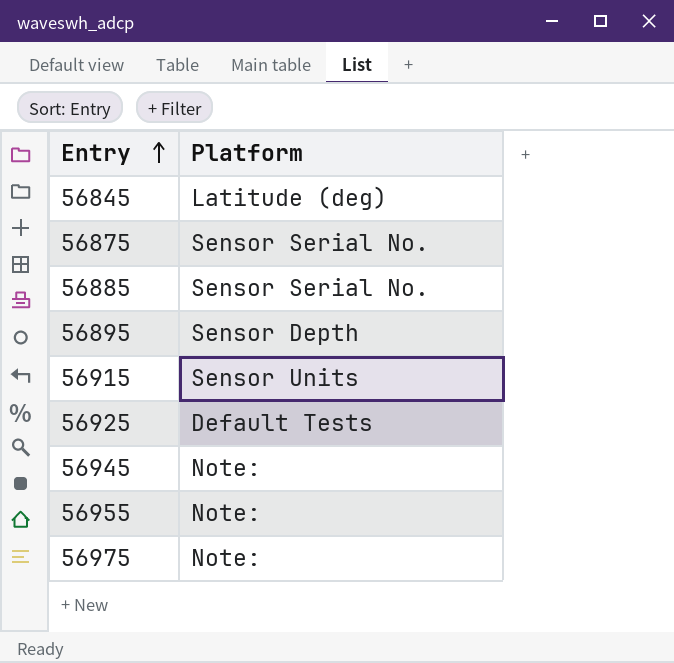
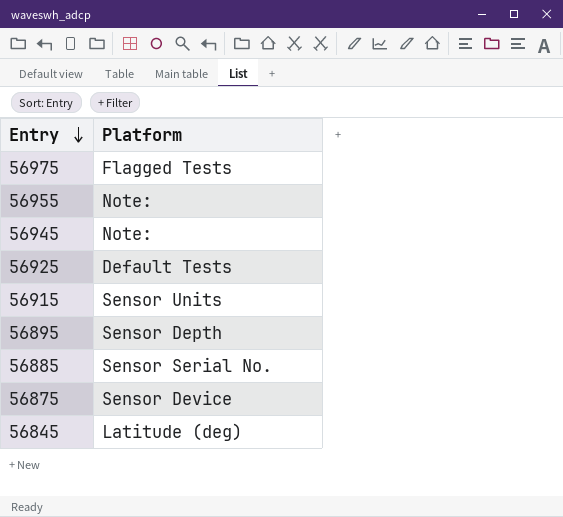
row order: Entry ascending -> Entry descending
56975 | Platform: Note: -> Flagged Tests
56875 | Platform: Sensor Serial No. -> Sensor Device

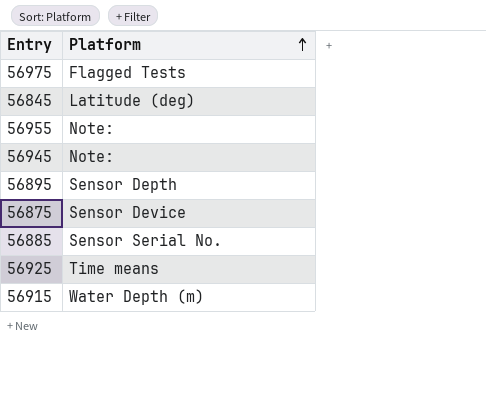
row order: Entry descending -> Platform ascending
56925 | Platform: Default Tests -> Time means
56915 | Platform: Sensor Units -> Water Depth (m)

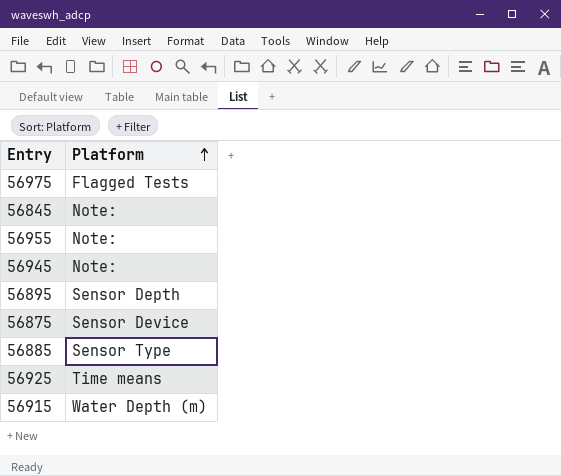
56845 | Platform: Latitude (deg) -> Note:
56885 | Platform: Sensor Serial No. -> Sensor Type

